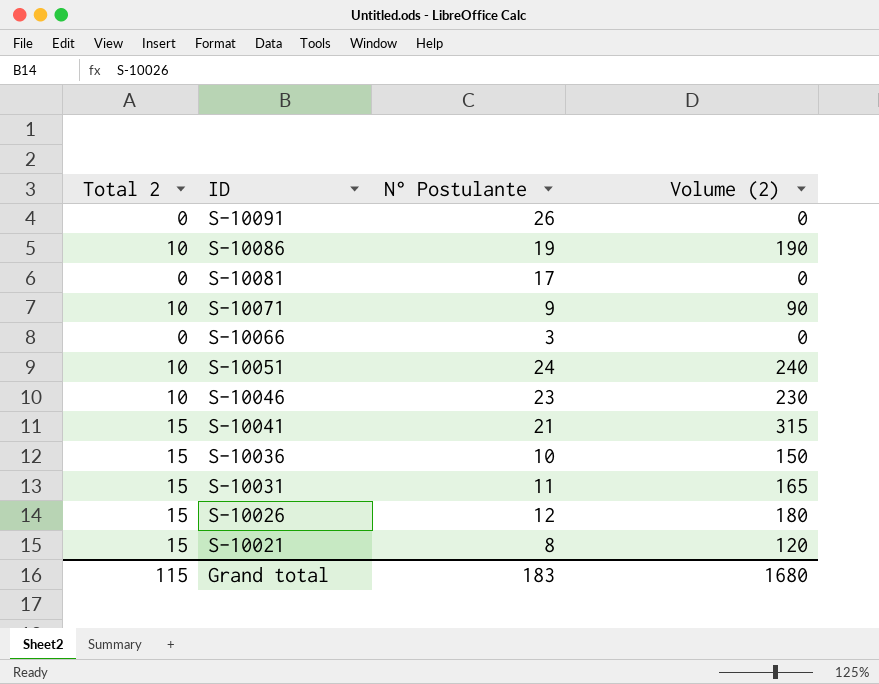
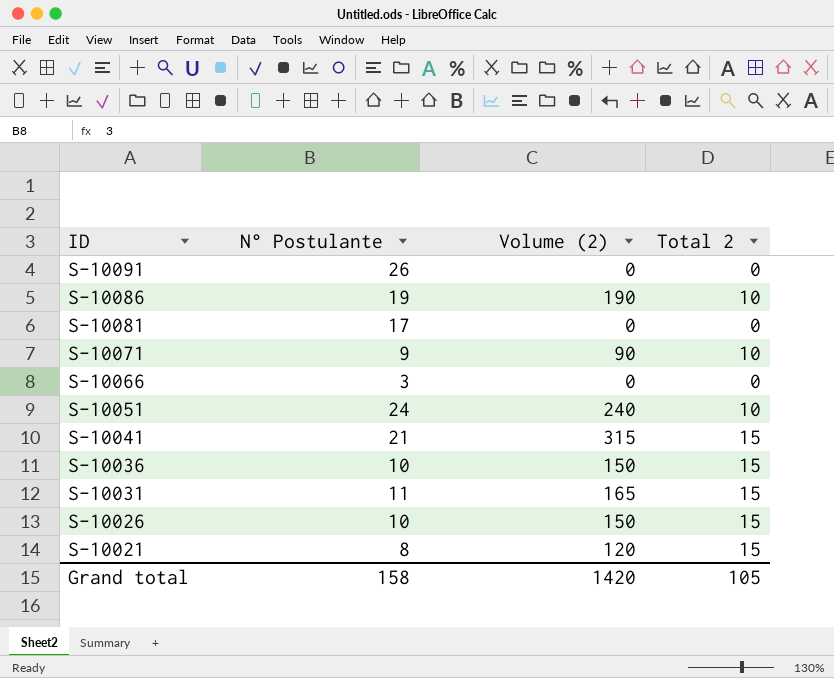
column Total 2 | position: 1 -> 4
row S-10046: 10 | 23 | 230 -> none
S-10026 | N° Postulante: 12 -> 10
S-10026 | Volume (2): 180 -> 150
Grand total | N° Postulante: 183 -> 158
Grand total | Volume (2): 1680 -> 1420
Grand total | Total 2: 115 -> 105

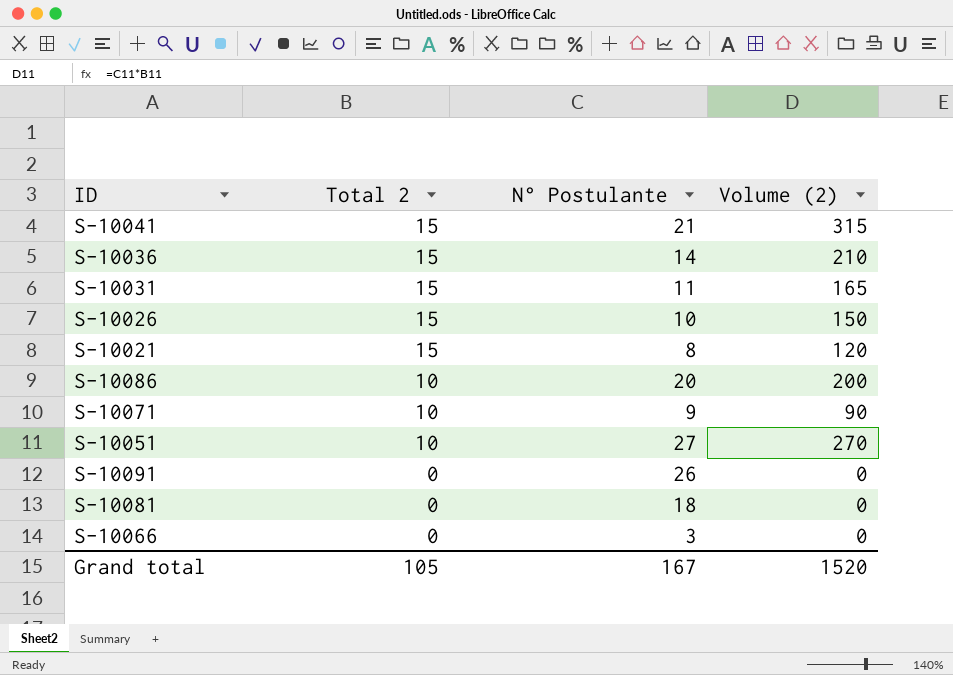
row order: ID descending -> Total 2 descending
column Total 2 | position: 4 -> 2
S-10036 | N° Postulante: 10 -> 14
S-10036 | Volume (2): 150 -> 210
S-10086 | N° Postulante: 19 -> 20
S-10086 | Volume (2): 190 -> 200
S-10051 | N° Postulante: 24 -> 27
S-10051 | Volume (2): 240 -> 270
S-10081 | N° Postulante: 17 -> 18
Grand total | N° Postulante: 158 -> 167
Grand total | Volume (2): 1420 -> 1520

